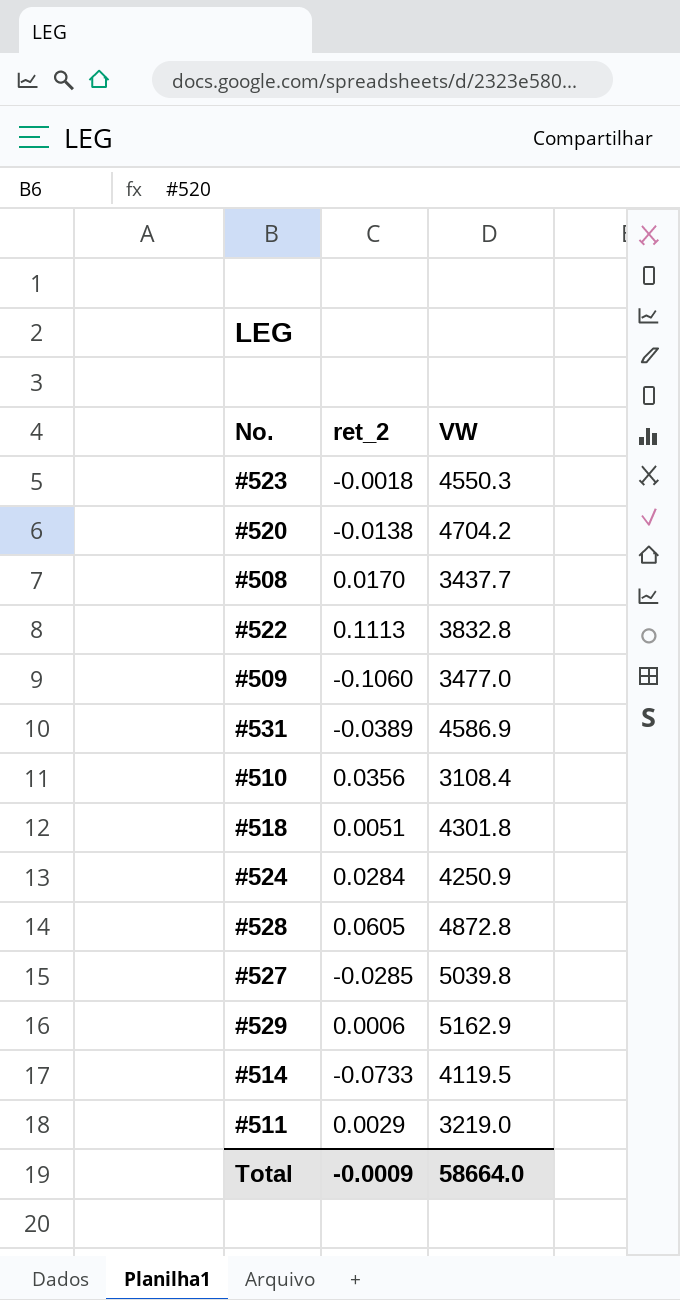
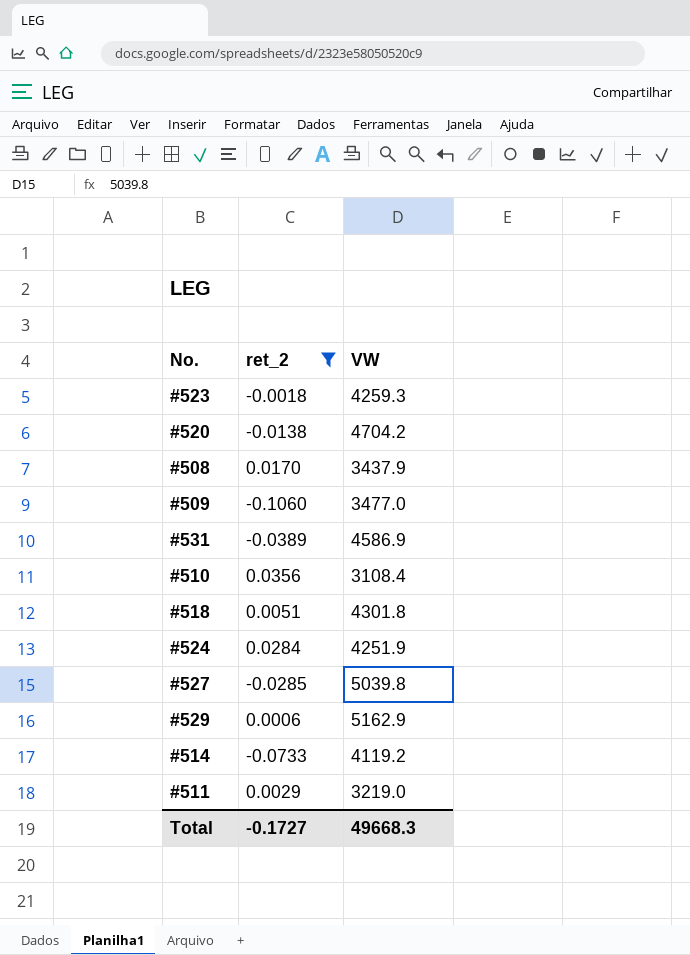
filter: none -> ret_2 <= 0.0356
#523 | VW: 4550.3 -> 4259.3
#508 | VW: 3437.7 -> 3437.9
#524 | VW: 4250.9 -> 4251.9
#514 | VW: 4119.5 -> 4119.2
Total | ret_2: -0.0009 -> -0.1727
Total | VW: 58664.0 -> 49668.3

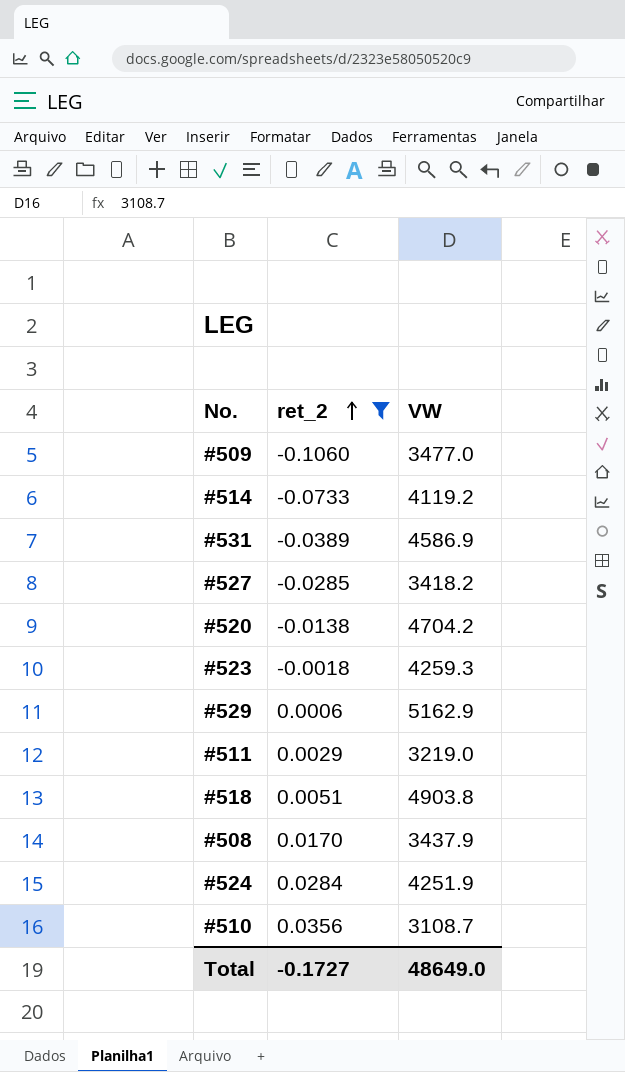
row order: none -> ret_2 ascending
#527 | VW: 5039.8 -> 3418.2
#518 | VW: 4301.8 -> 4903.8
#510 | VW: 3108.4 -> 3108.7
Total | VW: 49668.3 -> 48649.0

